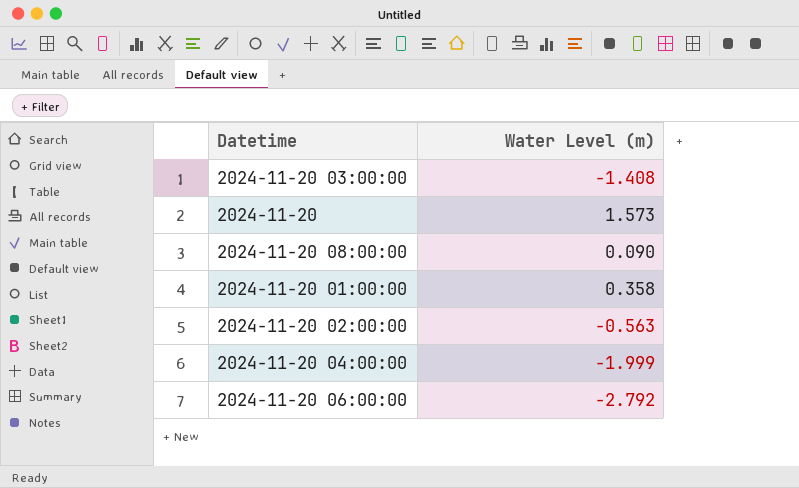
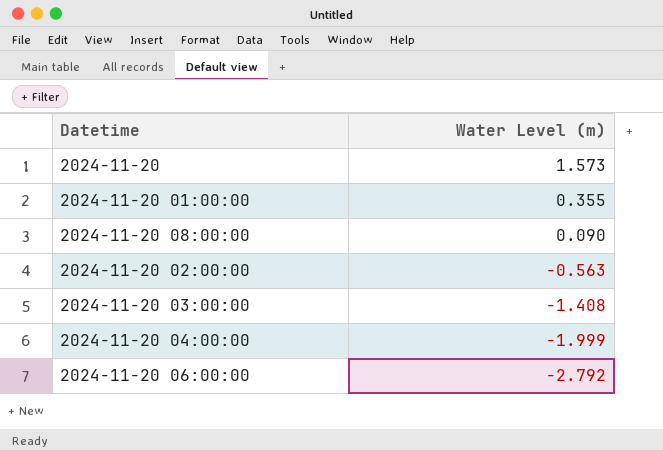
row order: none -> Water Level (m) descending
2024-11-20 01:00:00 | Water Level (m): 0.358 -> 0.355

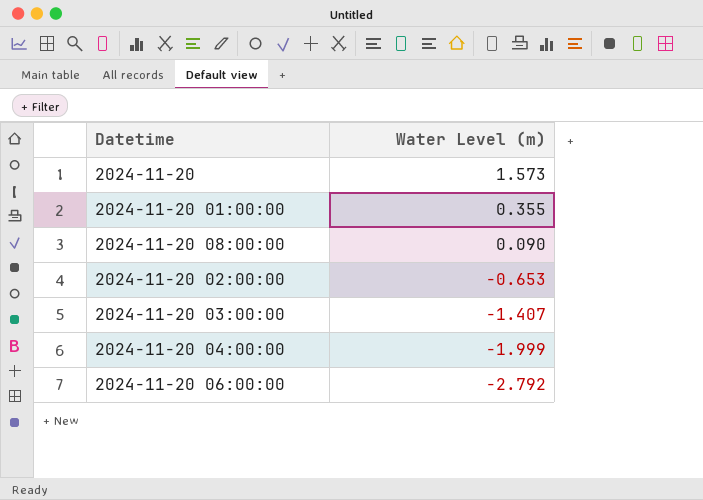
2024-11-20 02:00:00 | Water Level (m): -0.563 -> -0.653
2024-11-20 03:00:00 | Water Level (m): -1.408 -> -1.407

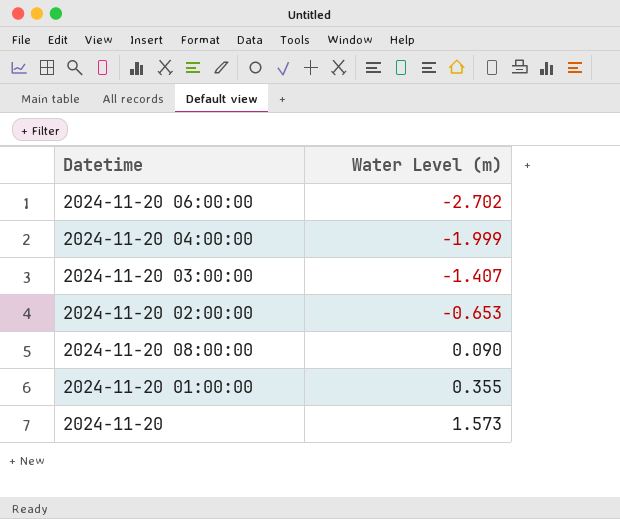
row order: Water Level (m) descending -> Water Level (m) ascending
2024-11-20 06:00:00 | Water Level (m): -2.792 -> -2.702

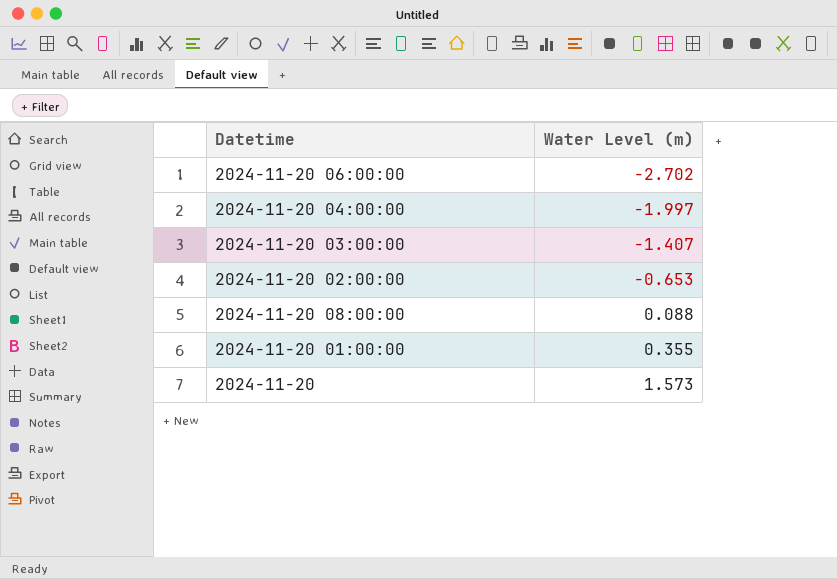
2024-11-20 04:00:00 | Water Level (m): -1.999 -> -1.997
2024-11-20 08:00:00 | Water Level (m): 0.090 -> 0.088

